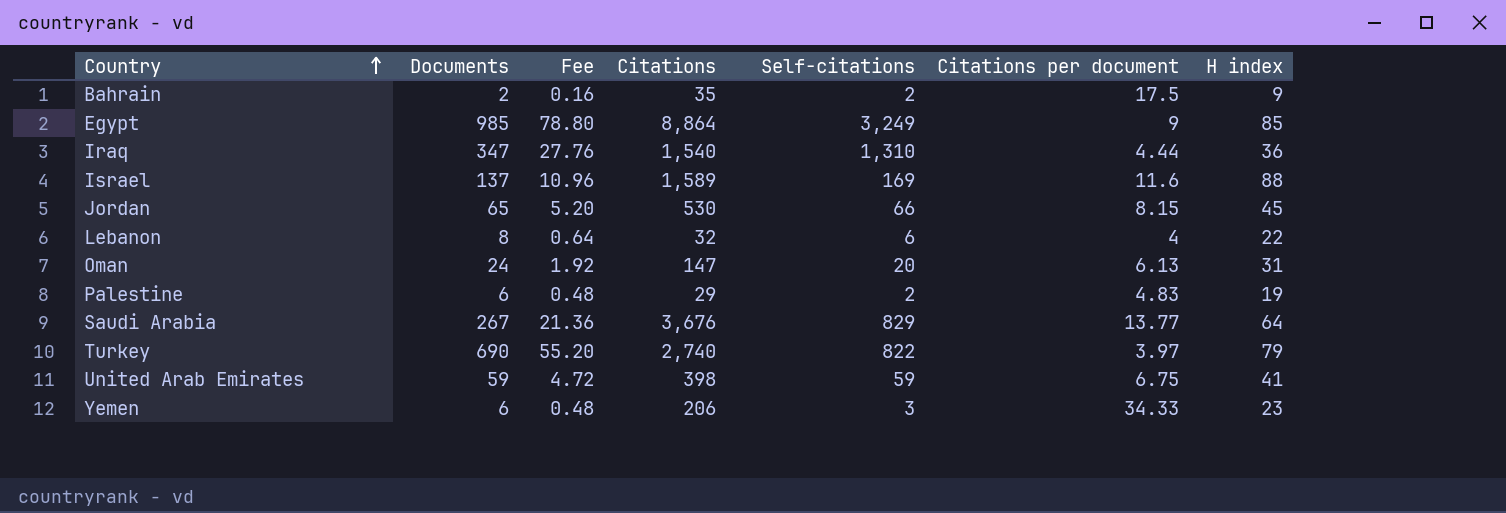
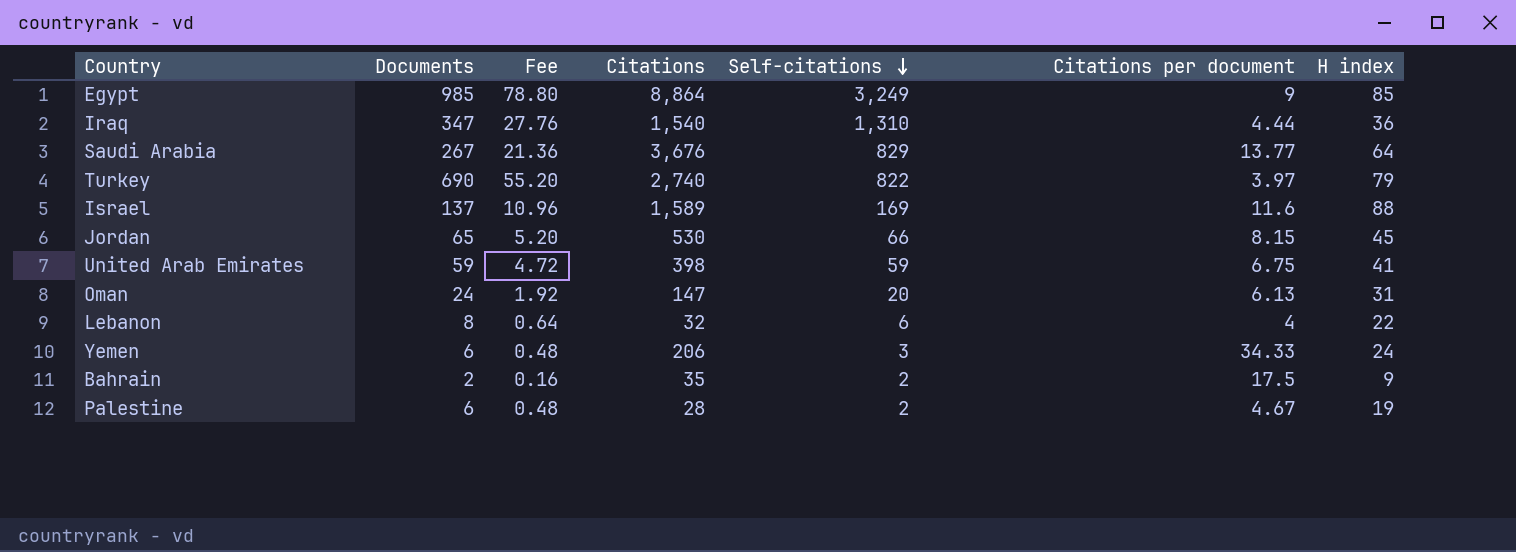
row order: Country ascending -> Self-citations descending
Yemen | H index: 23 -> 24
Palestine | Citations: 29 -> 28
Palestine | Citations per document: 4.83 -> 4.67

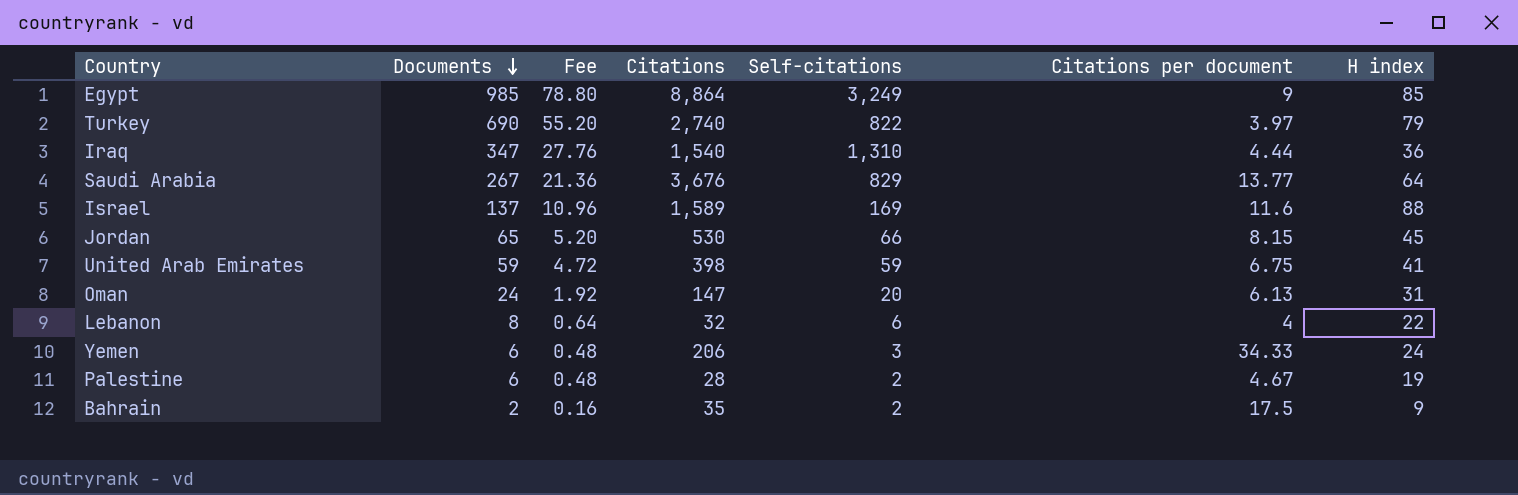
row order: Self-citations descending -> Documents descending

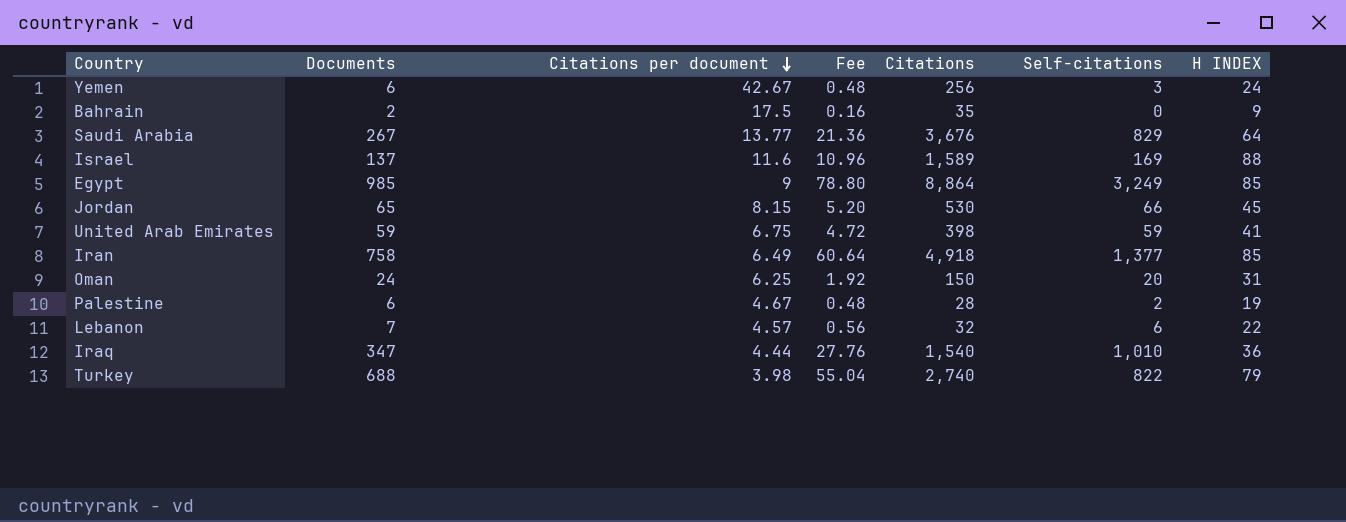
row order: Documents descending -> Citations per document descending
column Citations per document | position: 6 -> 3
column name: H index -> H INDEX
Yemen | Citations per document: 34.33 -> 42.67
Yemen | Citations: 206 -> 256
Bahrain | Self-citations: 2 -> 0
row Iran: none -> 758 | 6.49 | 60.64 | 4,918 | 1,377 | 85
Oman | Citations per document: 6.13 -> 6.25
Oman | Citations: 147 -> 150
Lebanon | Documents: 8 -> 7
Lebanon | Citations per document: 4 -> 4.57
Lebanon | Fee: 0.64 -> 0.56
Iraq | Self-citations: 1,310 -> 1,010
Turkey | Documents: 690 -> 688
Turkey | Citations per document: 3.97 -> 3.98
Turkey | Fee: 55.20 -> 55.04

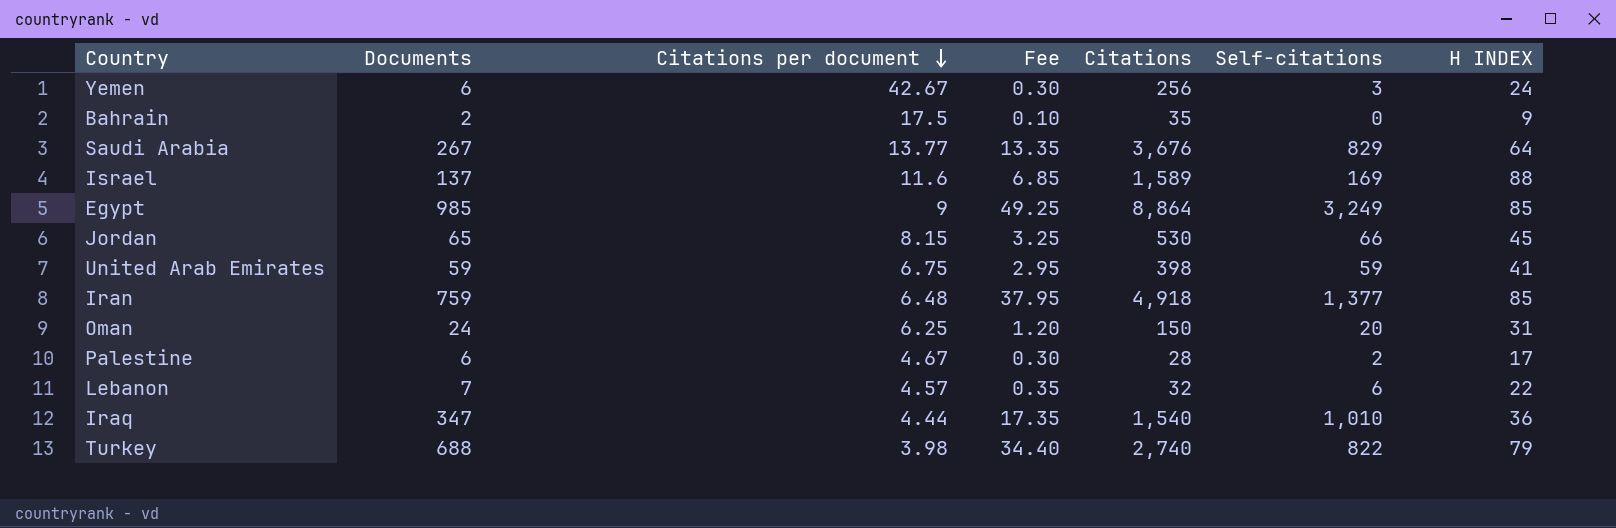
column Fee | formula: [Documents] * 0.08 -> [Documents] * 0.05
Iran | Documents: 758 -> 759
Iran | Citations per document: 6.49 -> 6.48
Palestine | H INDEX: 19 -> 17

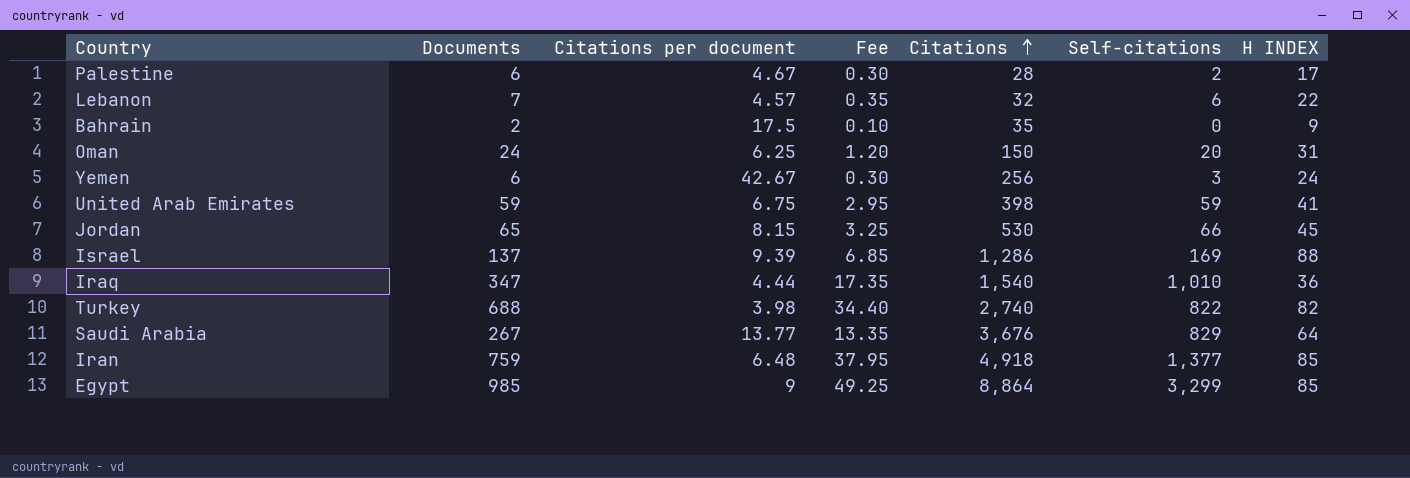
row order: Citations per document descending -> Citations ascending
Israel | Citations per document: 11.6 -> 9.39
Israel | Citations: 1,589 -> 1,286
Turkey | H INDEX: 79 -> 82
Egypt | Self-citations: 3,249 -> 3,299

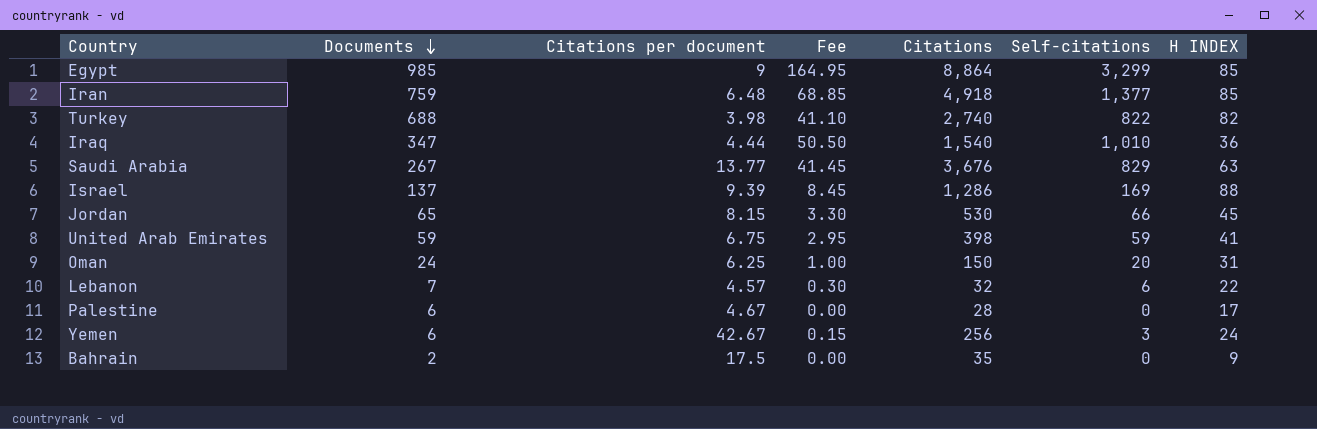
row order: Citations ascending -> Documents descending
column Fee | formula: [Documents] * 0.05 -> [Self-citations] * 0.05
Saudi Arabia | H INDEX: 64 -> 63
Palestine | Self-citations: 2 -> 0

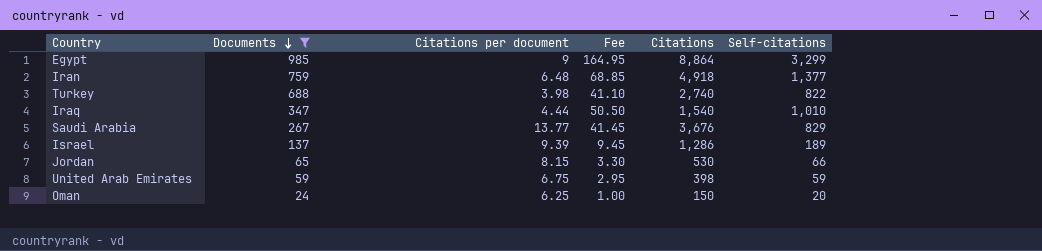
filter: none -> Documents >= 24
column H INDEX | position: 7 -> none
Israel | Fee: 8.45 -> 9.45
Israel | Self-citations: 169 -> 189

